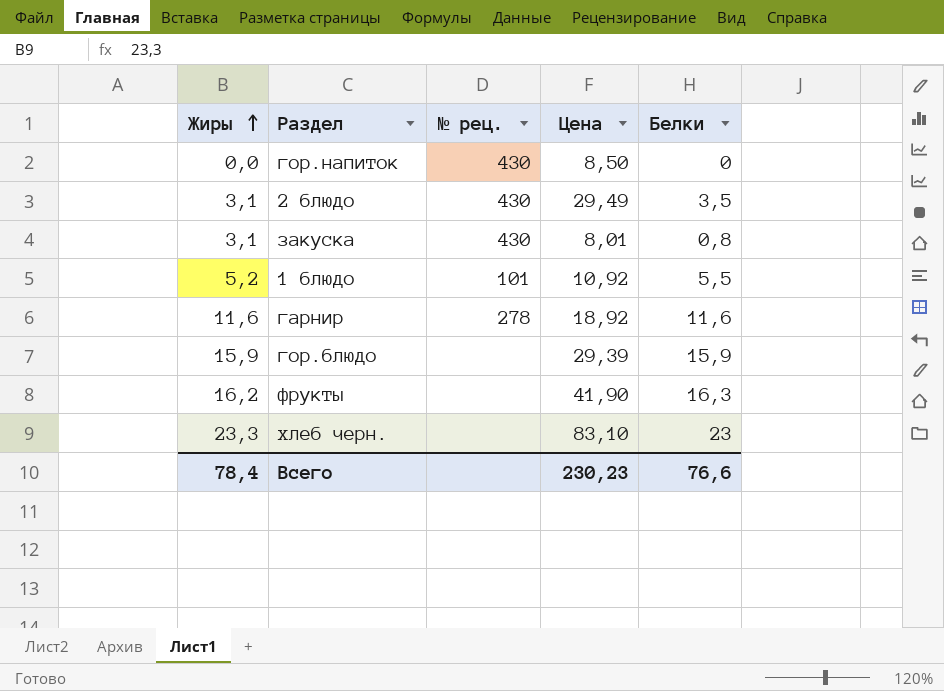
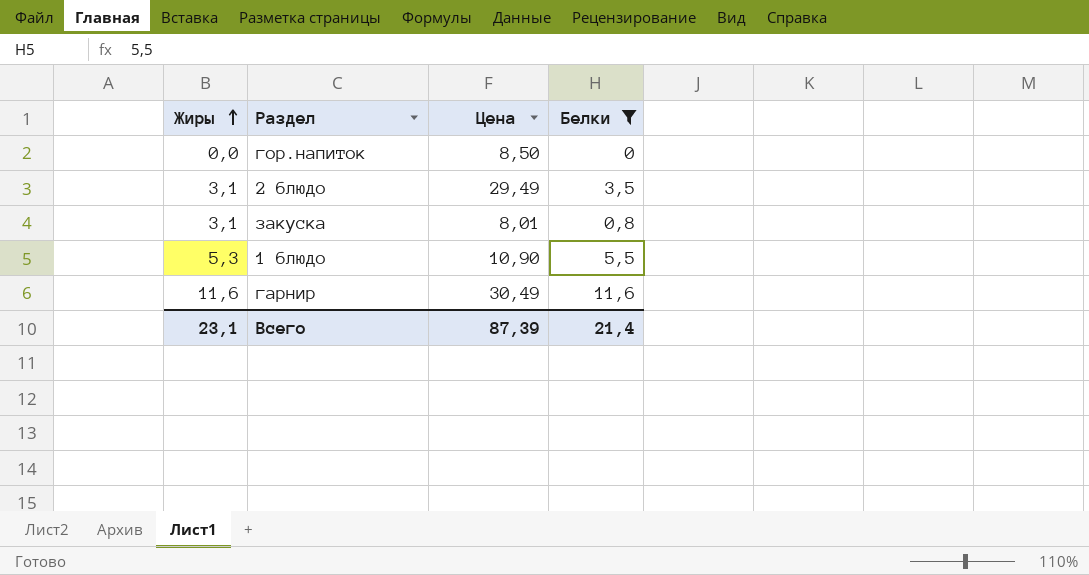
filter: none -> Белки <= 11,6
column № рец. | position: 3 -> none
1 блюдо | Жиры: 5,2 -> 5,3
1 блюдо | Цена: 10,92 -> 10,90
гарнир | Цена: 18,92 -> 30,49
Всего | Жиры: 78,4 -> 23,1
Всего | Цена: 230,23 -> 87,39
Всего | Белки: 76,6 -> 21,4

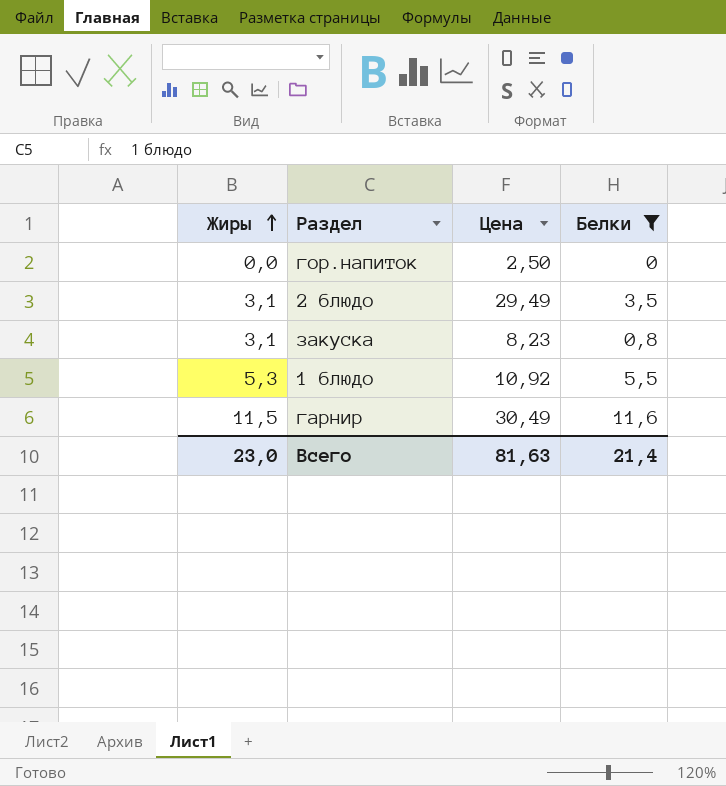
гор.напиток | Цена: 8,50 -> 2,50
закуска | Цена: 8,01 -> 8,23
1 блюдо | Цена: 10,90 -> 10,92
гарнир | Жиры: 11,6 -> 11,5
Всего | Жиры: 23,1 -> 23,0
Всего | Цена: 87,39 -> 81,63

